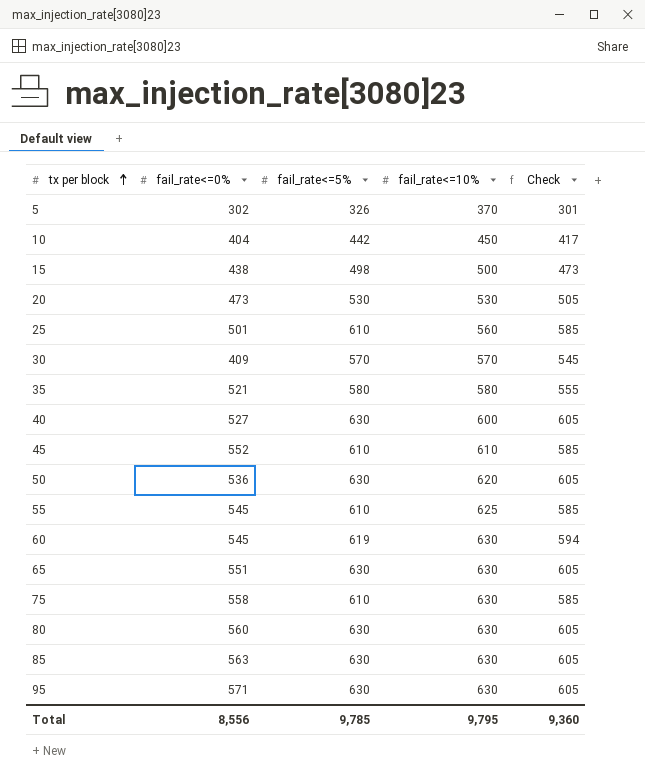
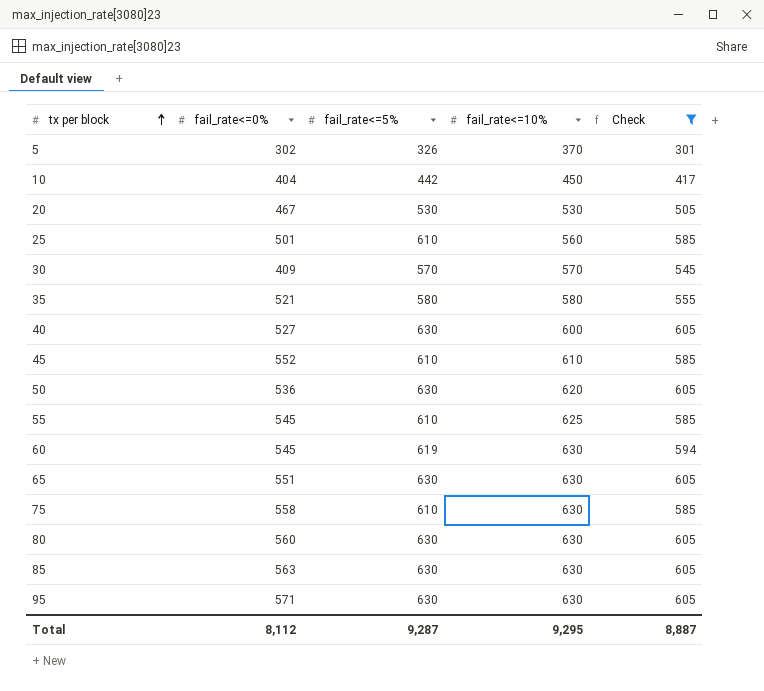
filter: none -> Check != 473
20 | fail_rate<=0%: 473 -> 467
Total | fail_rate<=0%: 8,556 -> 8,112
Total | fail_rate<=5%: 9,785 -> 9,287
Total | fail_rate<=10%: 9,795 -> 9,295
Total | Check: 9,360 -> 8,887

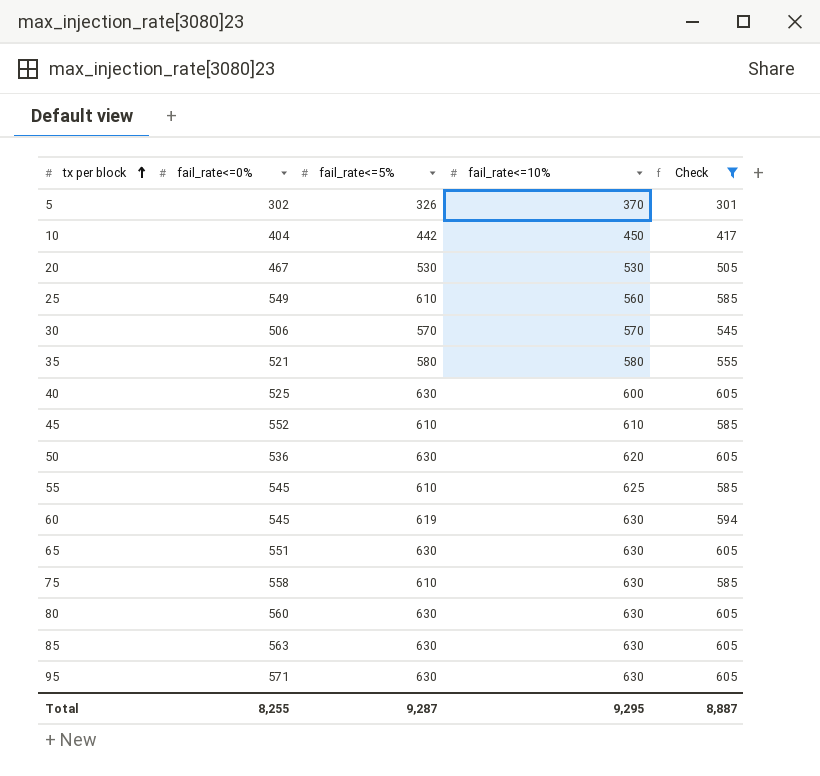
25 | fail_rate<=0%: 501 -> 549
30 | fail_rate<=0%: 409 -> 506
40 | fail_rate<=0%: 527 -> 525
Total | fail_rate<=0%: 8,112 -> 8,255

